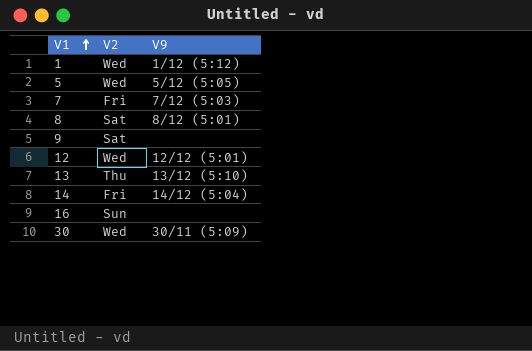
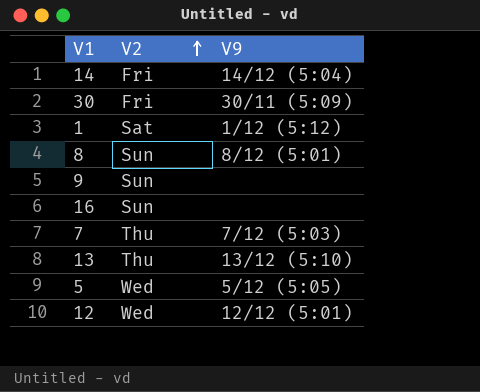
row order: V1 ascending -> V2 ascending
30 | V2: Wed -> Fri
1 | V2: Wed -> Sat
8 | V2: Sat -> Sun
9 | V2: Sat -> Sun
7 | V2: Fri -> Thu

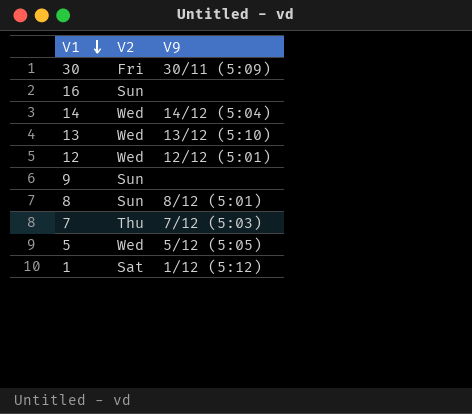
row order: V2 ascending -> V1 descending
14 | V2: Fri -> Wed
13 | V2: Thu -> Wed

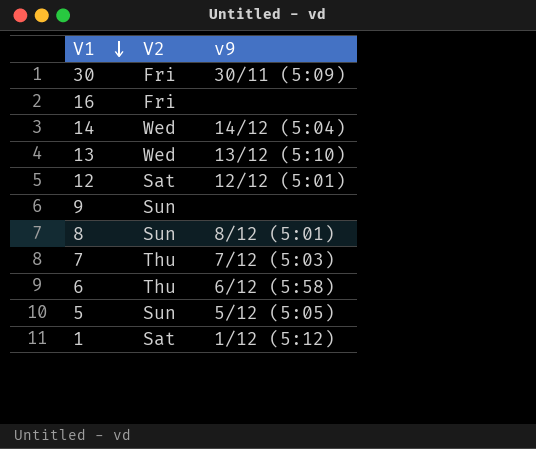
column name: V9 -> v9
16 | V2: Sun -> Fri
12 | V2: Wed -> Sat
row 6: none -> Thu | 6/12 (5:58)
5 | V2: Wed -> Sun

